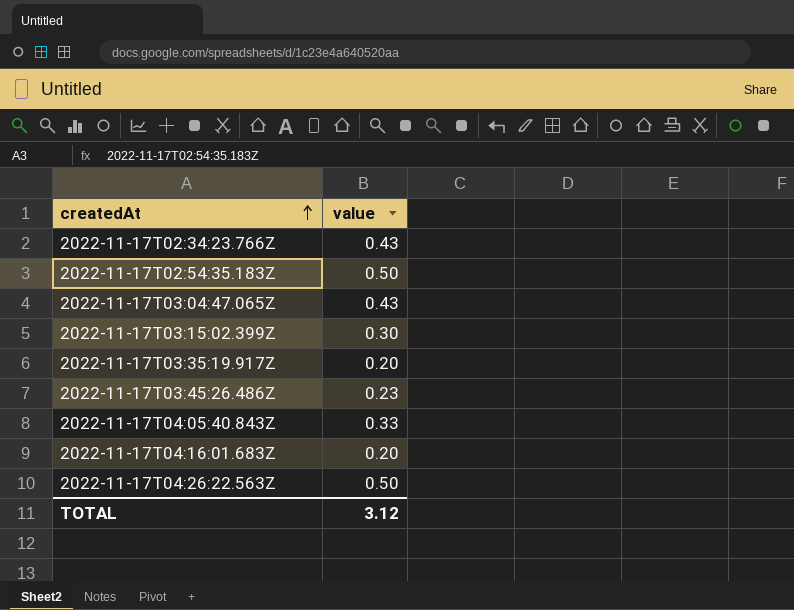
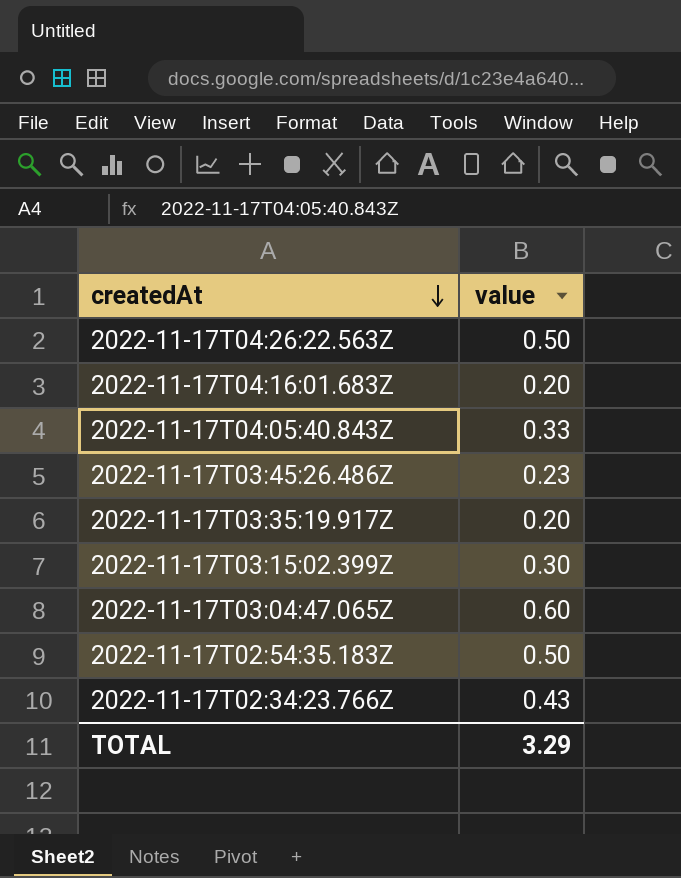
row order: createdAt ascending -> createdAt descending
2022-11-17T03:04:47.065Z | value: 0.43 -> 0.60
TOTAL | value: 3.12 -> 3.29

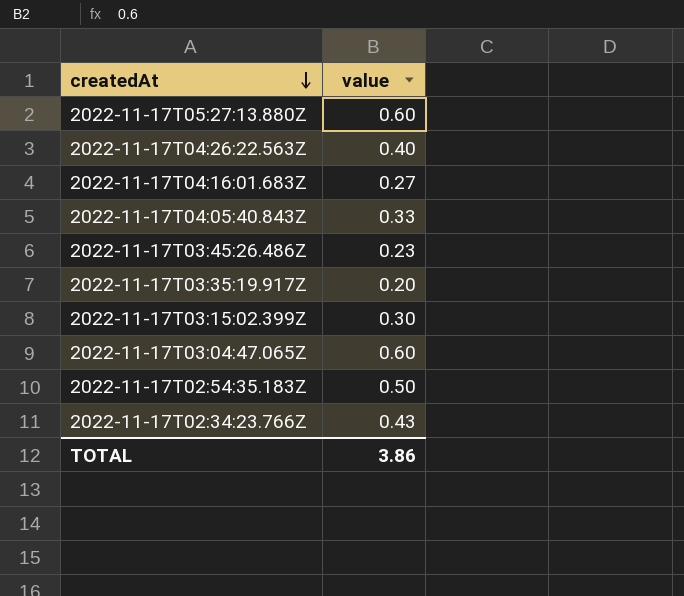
row 2022-11-17T05:27:13.880Z: none -> 0.60
2022-11-17T04:26:22.563Z | value: 0.50 -> 0.40
2022-11-17T04:16:01.683Z | value: 0.20 -> 0.27
TOTAL | value: 3.29 -> 3.86

